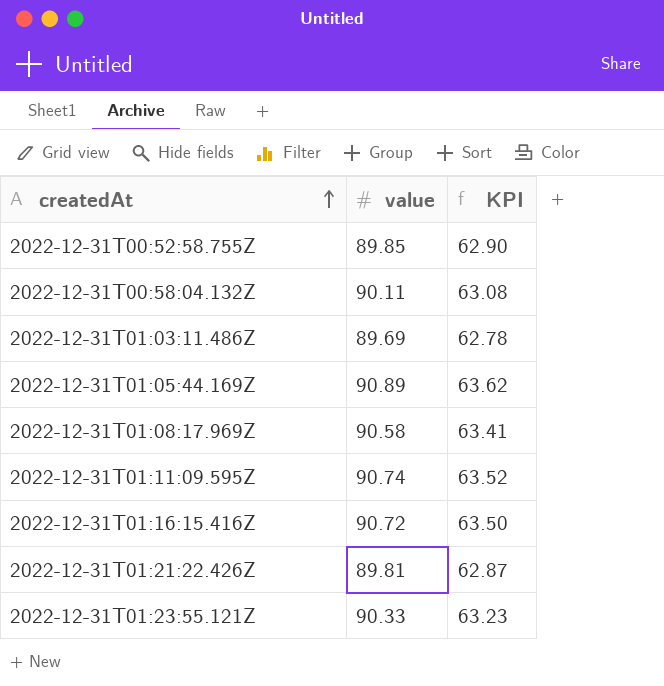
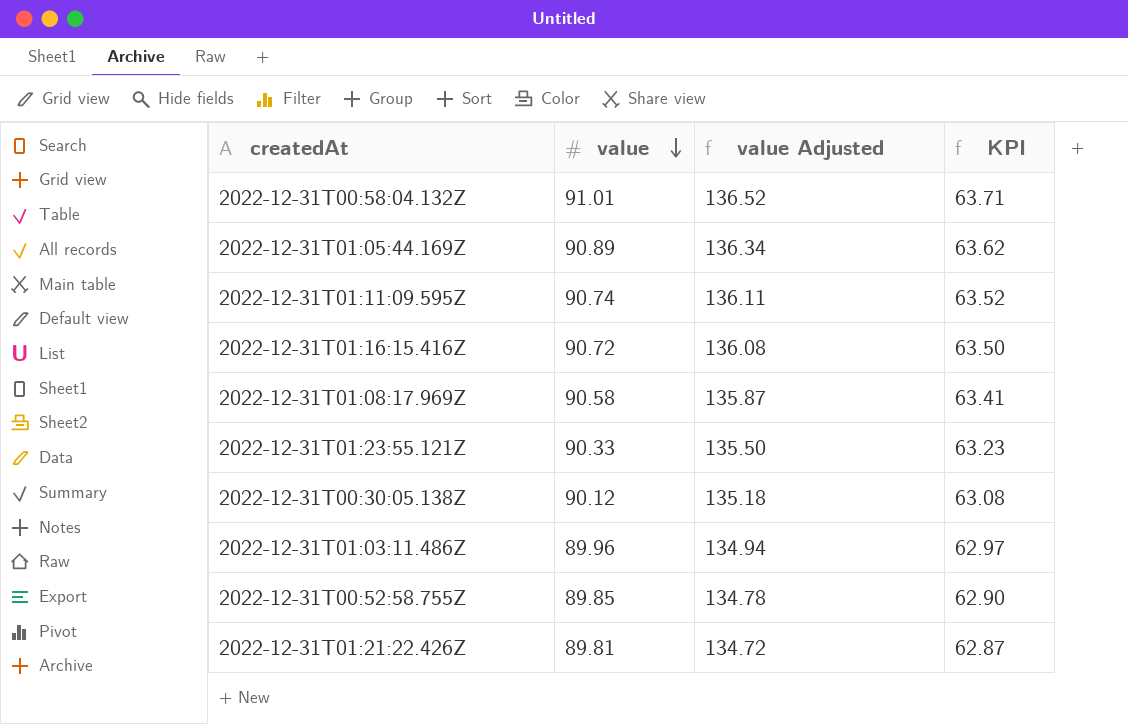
row order: createdAt ascending -> value descending
column value Adjusted | formula: none -> [value] * 1.5
2022-12-31T00:58:04.132Z | value: 90.11 -> 91.01
2022-12-31T00:58:04.132Z | KPI: 63.08 -> 63.71
row 2022-12-31T00:30:05.138Z: none -> 90.12 | 135.18 | 63.08
2022-12-31T01:03:11.486Z | value: 89.69 -> 89.96
2022-12-31T01:03:11.486Z | KPI: 62.78 -> 62.97

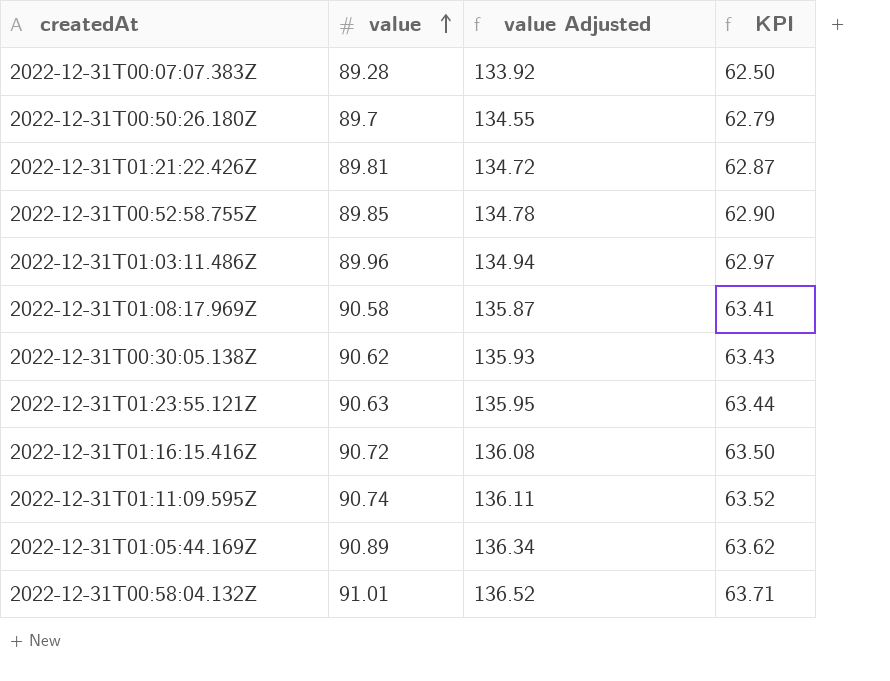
row order: value descending -> value ascending
row 2022-12-31T00:07:07.383Z: none -> 89.28 | 133.92 | 62.50
row 2022-12-31T00:50:26.180Z: none -> 89.7 | 134.55 | 62.79
2022-12-31T00:30:05.138Z | value: 90.12 -> 90.62
2022-12-31T00:30:05.138Z | value Adjusted: 135.18 -> 135.93
2022-12-31T00:30:05.138Z | KPI: 63.08 -> 63.43
2022-12-31T01:23:55.121Z | value: 90.33 -> 90.63
2022-12-31T01:23:55.121Z | value Adjusted: 135.50 -> 135.95
2022-12-31T01:23:55.121Z | KPI: 63.23 -> 63.44

